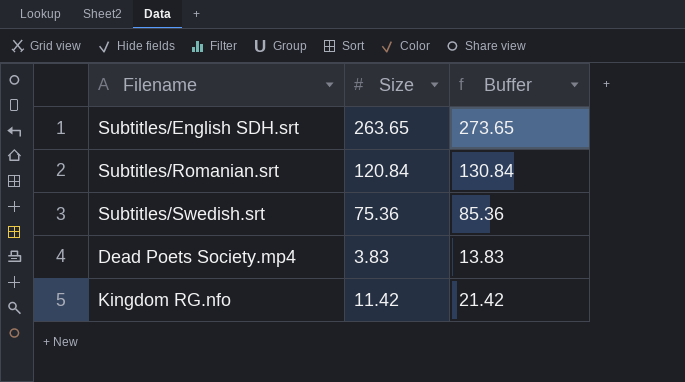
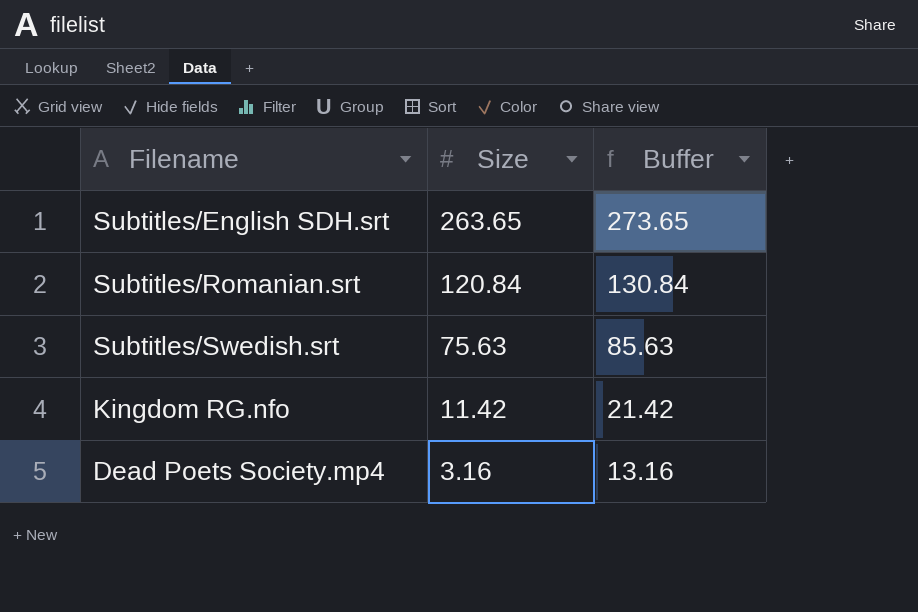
row order: none -> Size descending
Subtitles/Swedish.srt | Size: 75.36 -> 75.63
Subtitles/Swedish.srt | Buffer: 85.36 -> 85.63
Dead Poets Society.mp4 | Size: 3.83 -> 3.16
Dead Poets Society.mp4 | Buffer: 13.83 -> 13.16

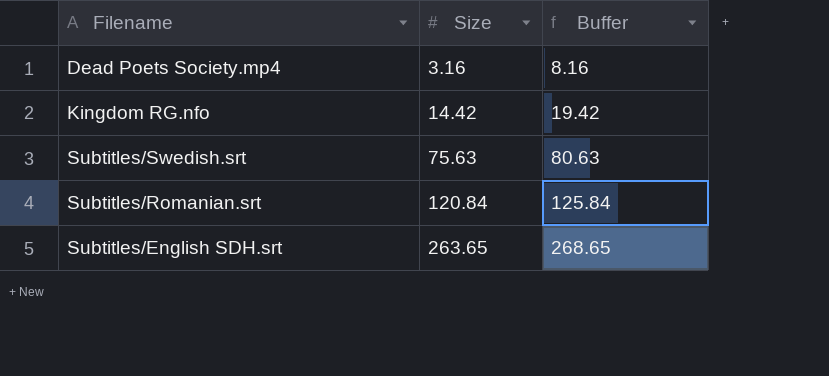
row order: Size descending -> Size ascending
column Buffer | formula: [Size] + 10 -> [Size] + 5
Kingdom RG.nfo | Size: 11.42 -> 14.42

